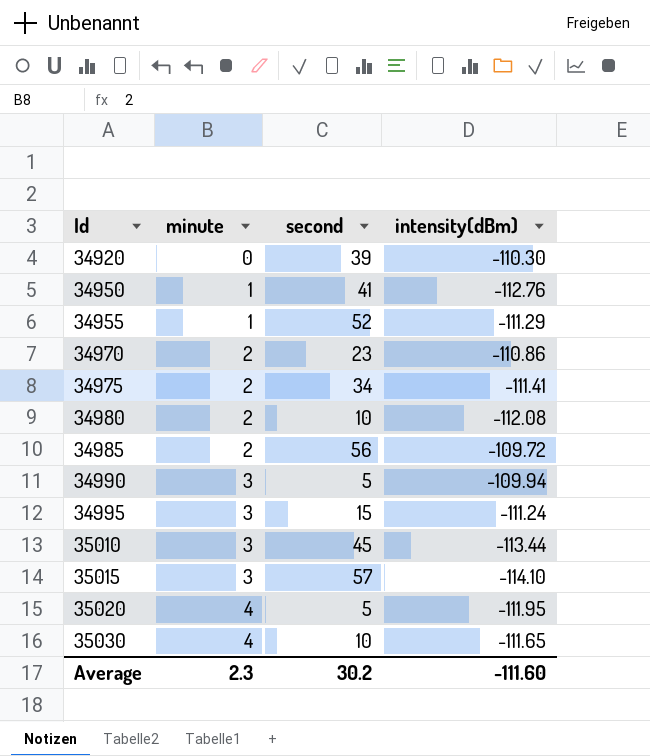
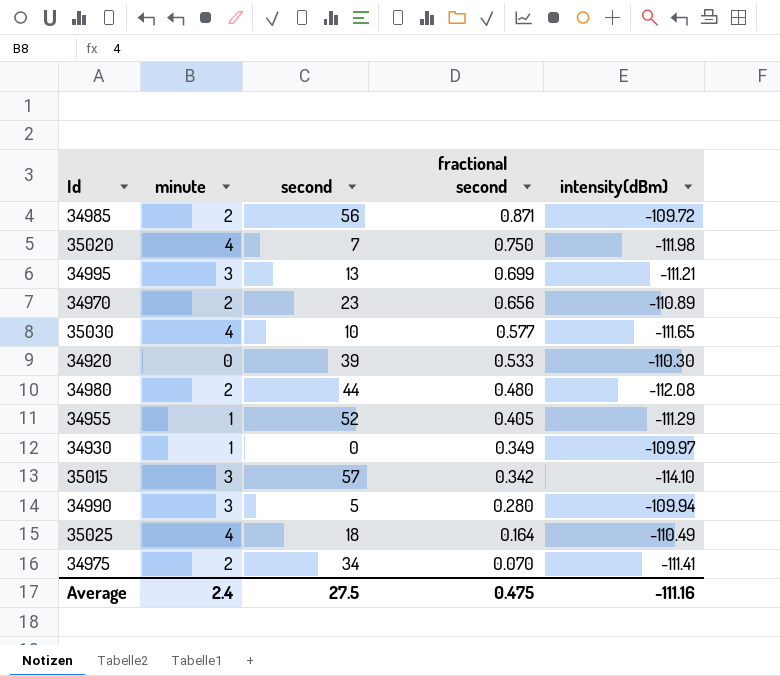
row order: Id ascending -> fractional second descending
column fractional second | position: none -> 4
row 34950: 1 | 41 | -112.76 -> none
row 35010: 3 | 45 | -113.44 -> none
35020 | second: 5 -> 7
35020 | intensity(dBm): -111.95 -> -111.98
34995 | second: 15 -> 13
34995 | intensity(dBm): -111.24 -> -111.21
34970 | intensity(dBm): -110.86 -> -110.89
34980 | second: 10 -> 44
row 34930: none -> 1 | 0 | 0.349 | -109.97
row 35025: none -> 4 | 18 | 0.164 | -110.49
Average | minute: 2.3 -> 2.4
Average | second: 30.2 -> 27.5
Average | intensity(dBm): -111.60 -> -111.16

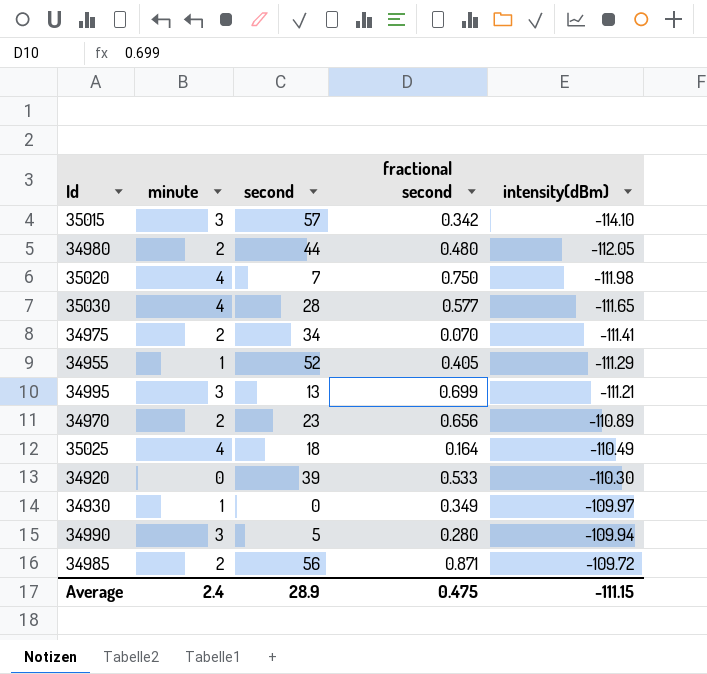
row order: fractional second descending -> intensity(dBm) ascending
34980 | intensity(dBm): -112.08 -> -112.05
35030 | second: 10 -> 28
Average | second: 27.5 -> 28.9
Average | intensity(dBm): -111.16 -> -111.15

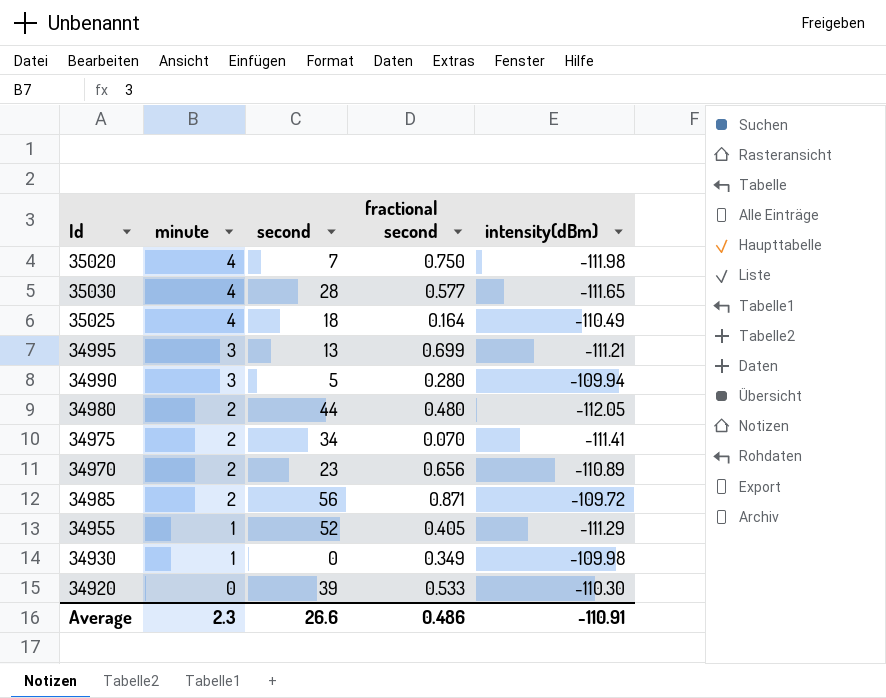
row order: intensity(dBm) ascending -> minute descending
row 35015: 3 | 57 | 0.342 | -114.10 -> none
34930 | intensity(dBm): -109.97 -> -109.98
Average | minute: 2.4 -> 2.3
Average | second: 28.9 -> 26.6
Average | fractional second: 0.475 -> 0.486
Average | intensity(dBm): -111.15 -> -110.91

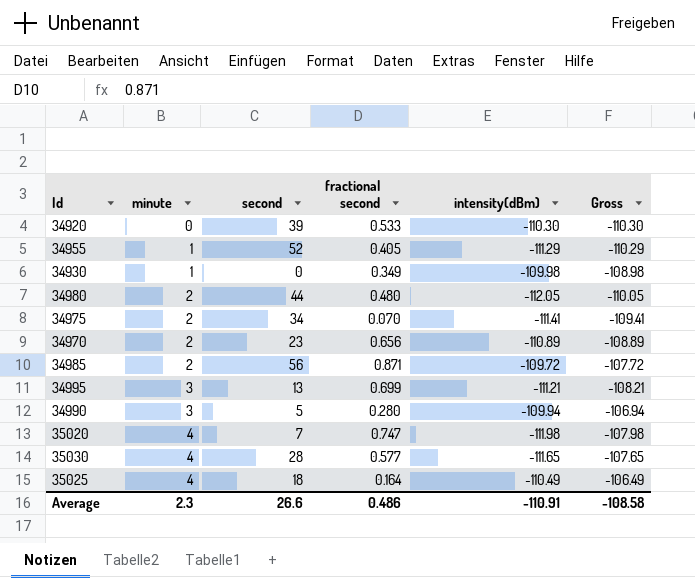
row order: minute descending -> minute ascending
column Gross | formula: none -> [minute] + [intensity(dBm)]
35020 | fractional second: 0.750 -> 0.747

